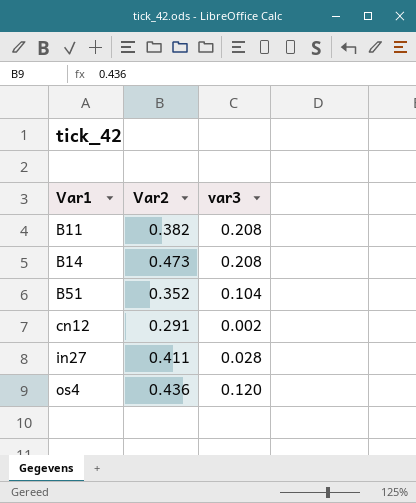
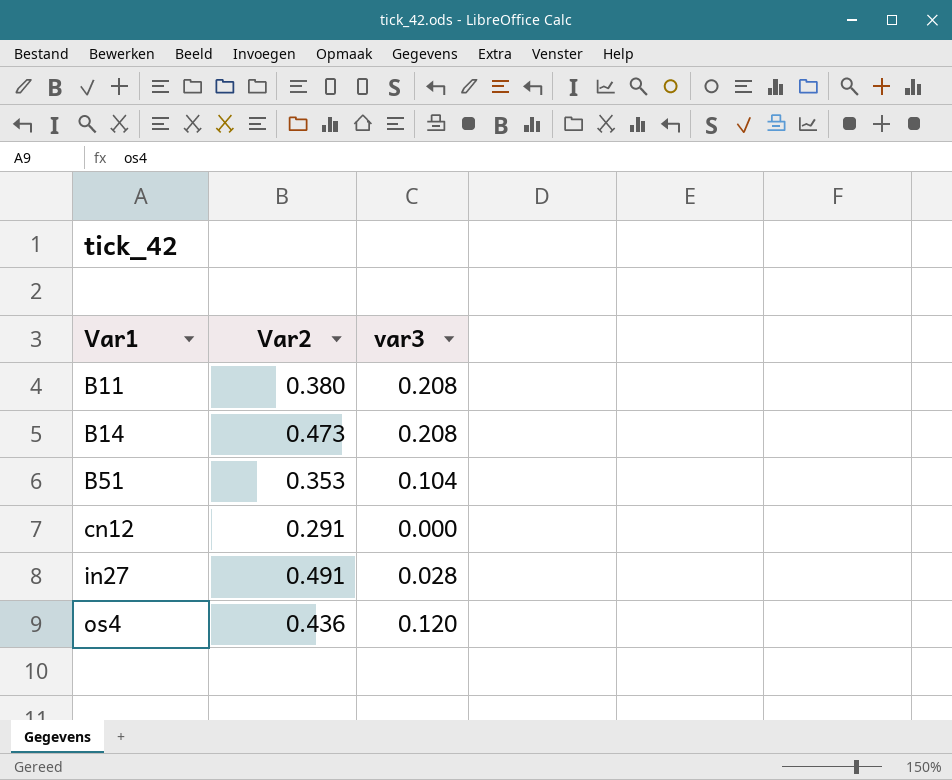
B11 | Var2: 0.382 -> 0.380
B51 | Var2: 0.352 -> 0.353
cn12 | var3: 0.002 -> 0.000
in27 | Var2: 0.411 -> 0.491

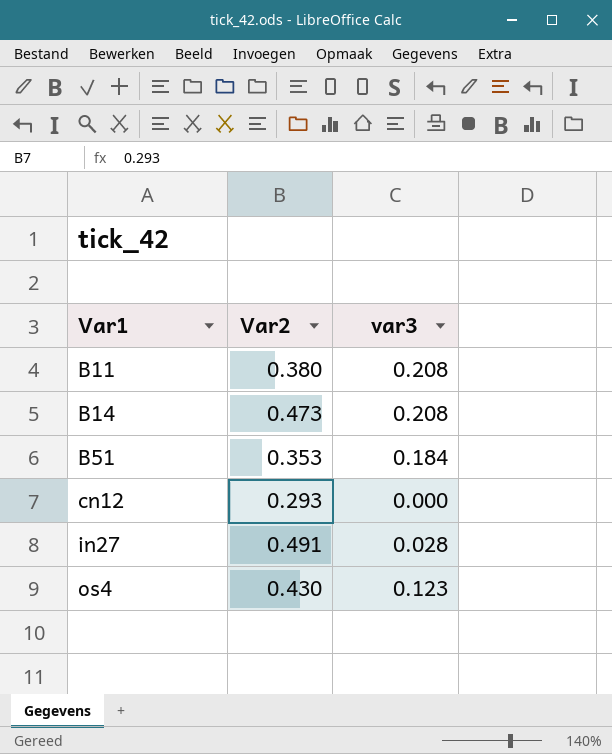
B51 | var3: 0.104 -> 0.184
cn12 | Var2: 0.291 -> 0.293
os4 | Var2: 0.436 -> 0.430
os4 | var3: 0.120 -> 0.123

